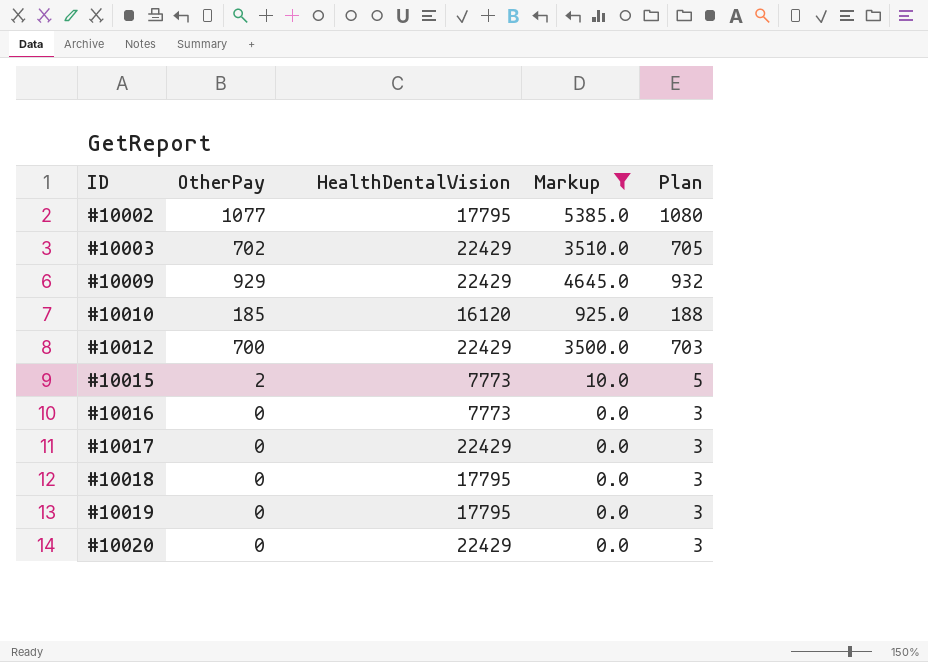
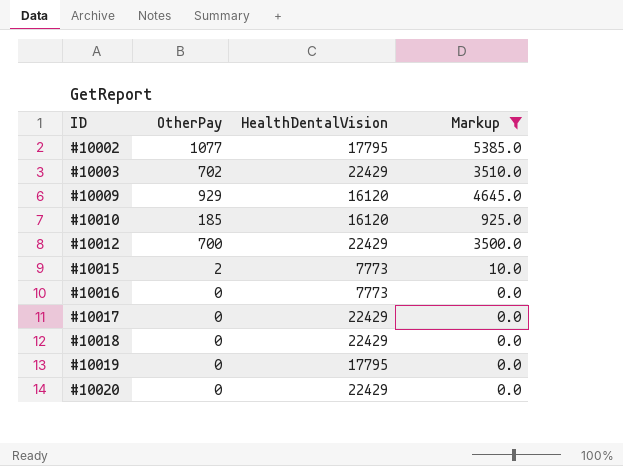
column Plan | formula: [OtherPay] + 3 -> none
#10009 | HealthDentalVision: 22429 -> 16120
#10018 | HealthDentalVision: 17795 -> 22429

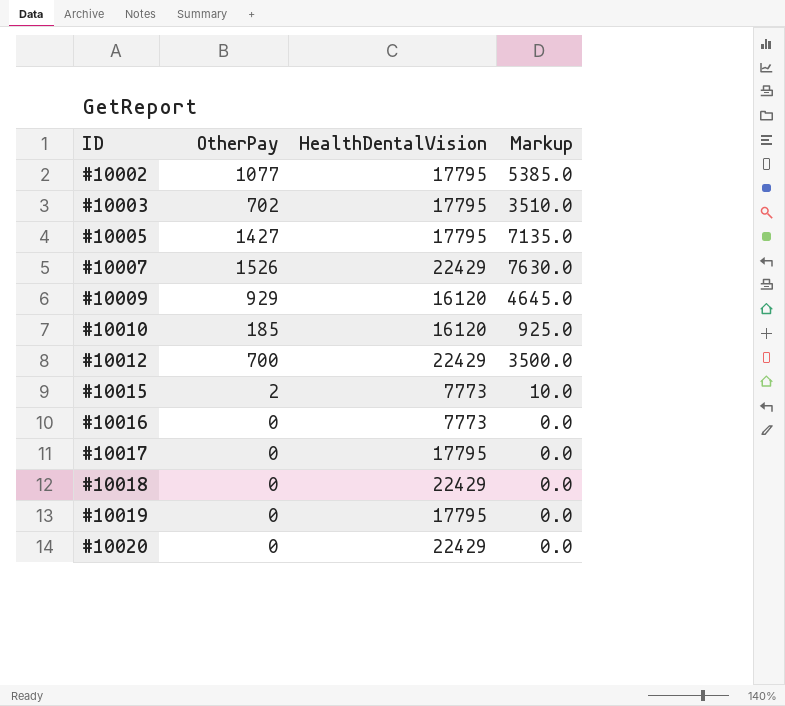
filter: Markup <= 5385.0 -> none
#10003 | HealthDentalVision: 22429 -> 17795
#10017 | HealthDentalVision: 22429 -> 17795

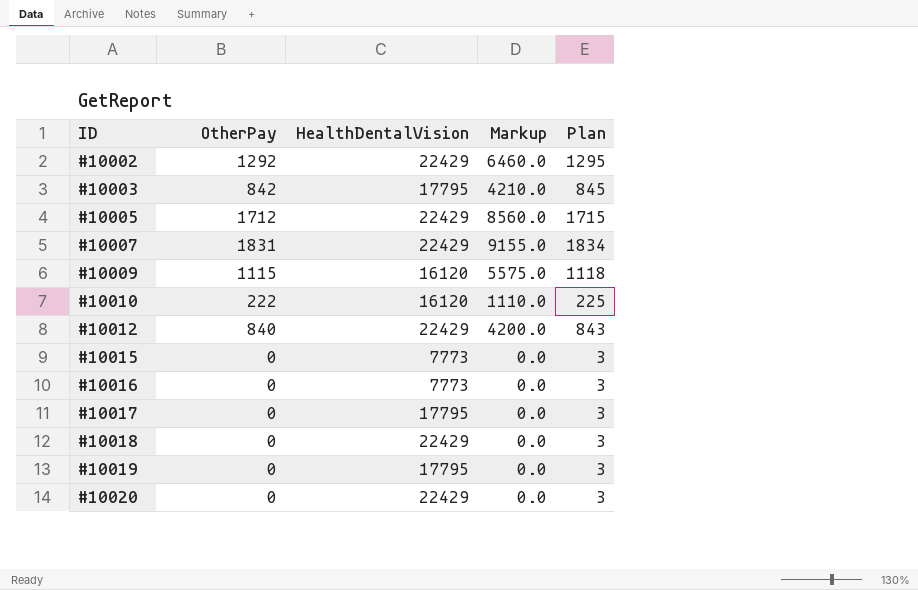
column Plan | formula: none -> [OtherPay] + 3
#10002 | OtherPay: 1077 -> 1292
#10002 | HealthDentalVision: 17795 -> 22429
#10002 | Markup: 5385.0 -> 6460.0
#10003 | OtherPay: 702 -> 842
#10003 | Markup: 3510.0 -> 4210.0
#10005 | OtherPay: 1427 -> 1712
#10005 | HealthDentalVision: 17795 -> 22429
#10005 | Markup: 7135.0 -> 8560.0
#10007 | OtherPay: 1526 -> 1831
#10007 | Markup: 7630.0 -> 9155.0
#10009 | OtherPay: 929 -> 1115
#10009 | Markup: 4645.0 -> 5575.0
#10010 | OtherPay: 185 -> 222
#10010 | Markup: 925.0 -> 1110.0
#10012 | OtherPay: 700 -> 840
#10012 | Markup: 3500.0 -> 4200.0
#10015 | OtherPay: 2 -> 0
#10015 | Markup: 10.0 -> 0.0

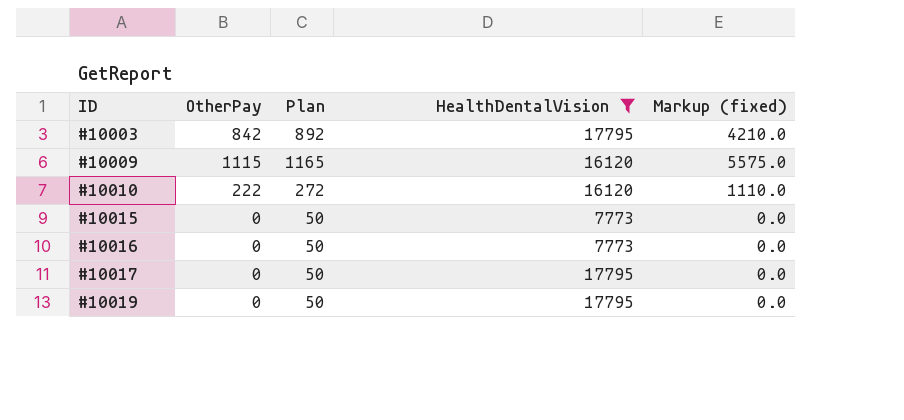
filter: none -> HealthDentalVision != 22429
column Plan | formula: [OtherPay] + 3 -> [OtherPay] + 50
column Plan | position: 5 -> 3
column name: Markup -> Markup (fixed)

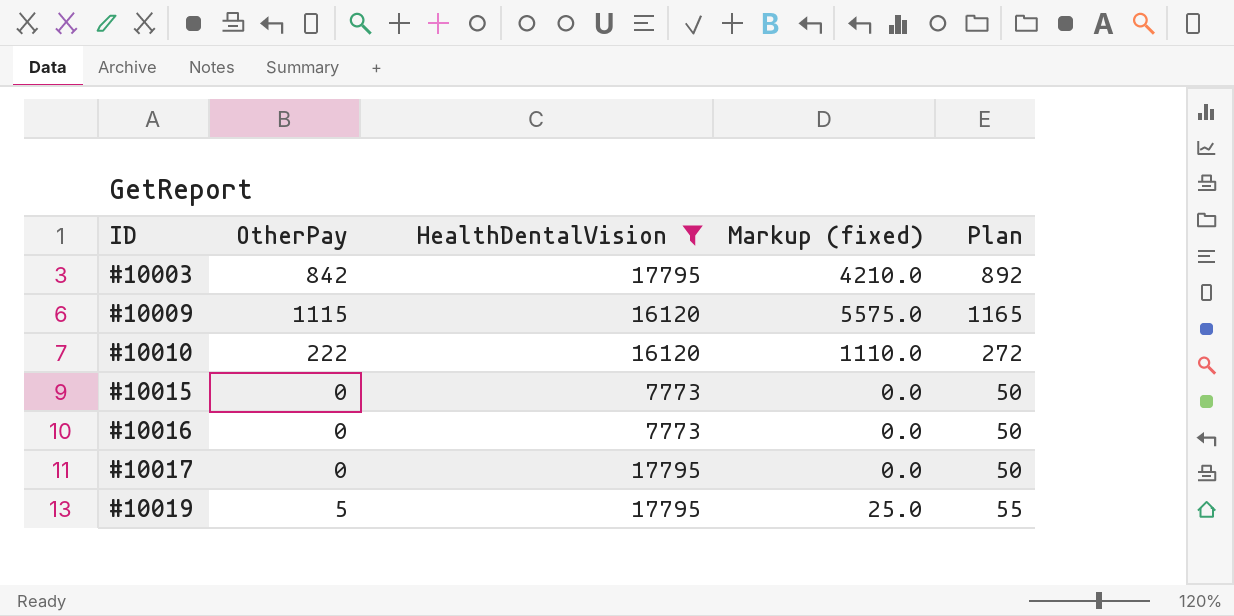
column Plan | position: 3 -> 5
#10019 | OtherPay: 0 -> 5
#10019 | Markup (fixed): 0.0 -> 25.0
#10019 | Plan: 50 -> 55

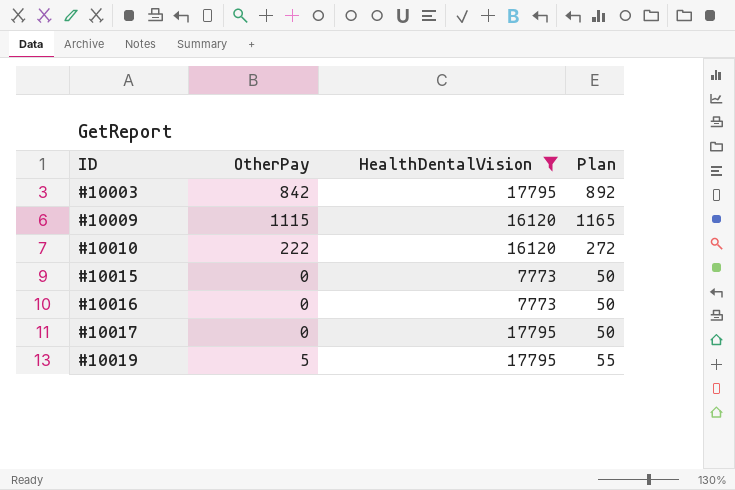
column Markup (fixed) | formula: [OtherPay] * 5 -> none

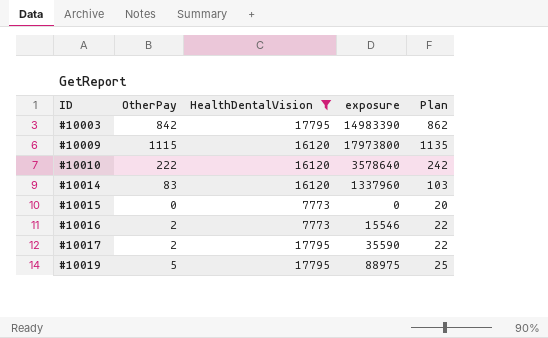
column exposure | formula: none -> [OtherPay] * [HealthDentalVision]
column Plan | formula: [OtherPay] + 50 -> [OtherPay] + 20
row #10014: none -> 83 | 16120 | 1337960 | 103
#10016 | OtherPay: 0 -> 2
#10017 | OtherPay: 0 -> 2

